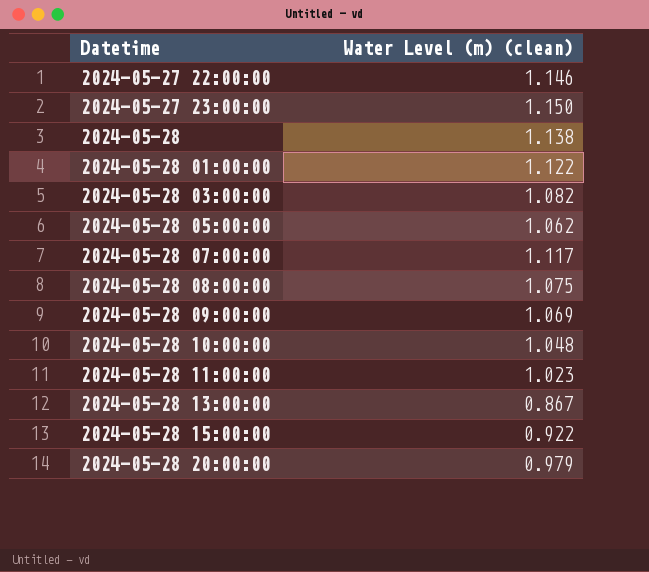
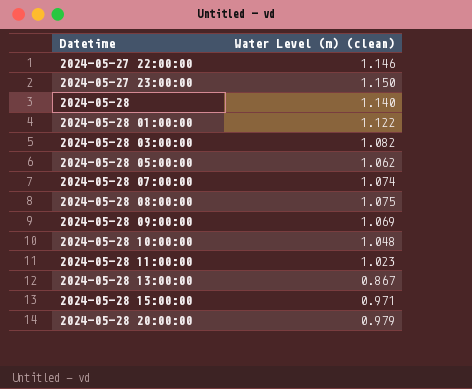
2024-05-28 | Water Level (m) (clean): 1.138 -> 1.140
2024-05-28 07:00:00 | Water Level (m) (clean): 1.117 -> 1.074
2024-05-28 15:00:00 | Water Level (m) (clean): 0.922 -> 0.971

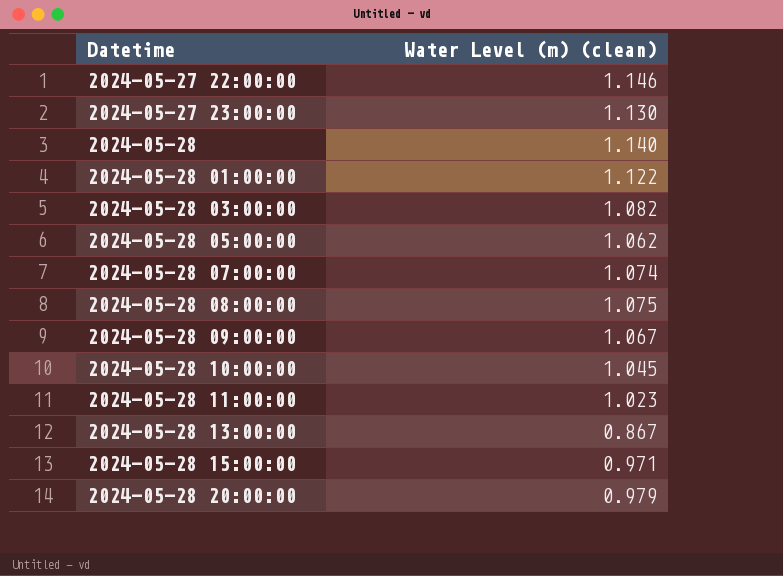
2024-05-27 23:00:00 | Water Level (m) (clean): 1.150 -> 1.130
2024-05-28 09:00:00 | Water Level (m) (clean): 1.069 -> 1.067
2024-05-28 10:00:00 | Water Level (m) (clean): 1.048 -> 1.045

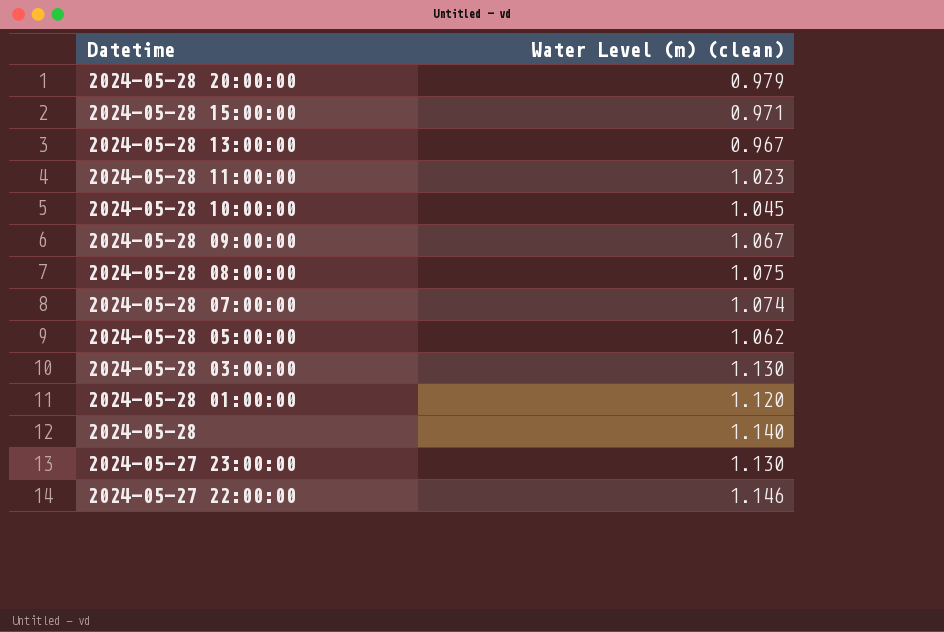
row order: Datetime ascending -> Datetime descending
2024-05-28 13:00:00 | Water Level (m) (clean): 0.867 -> 0.967
2024-05-28 03:00:00 | Water Level (m) (clean): 1.082 -> 1.130
2024-05-28 01:00:00 | Water Level (m) (clean): 1.122 -> 1.120

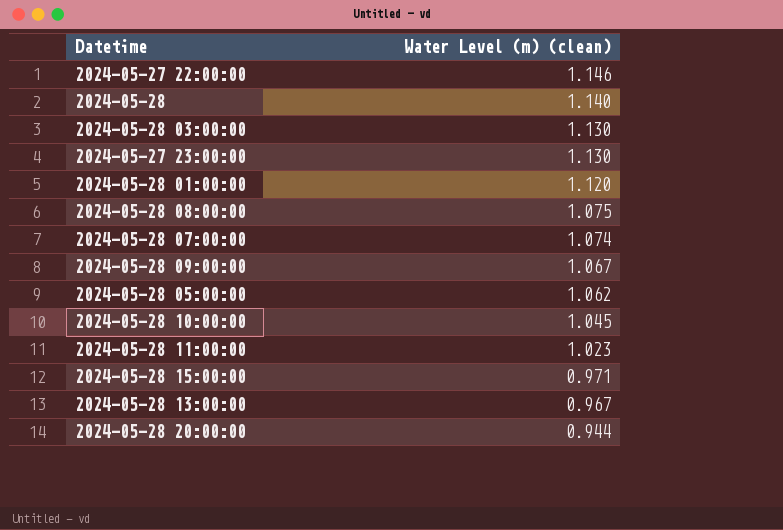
row order: Datetime descending -> Water Level (m) (clean) descending
2024-05-28 20:00:00 | Water Level (m) (clean): 0.979 -> 0.944

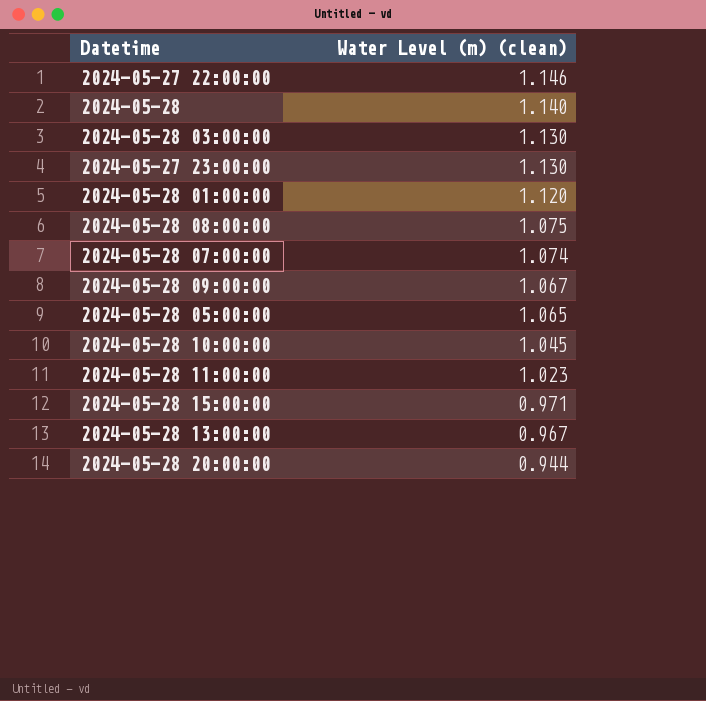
2024-05-28 05:00:00 | Water Level (m) (clean): 1.062 -> 1.065

